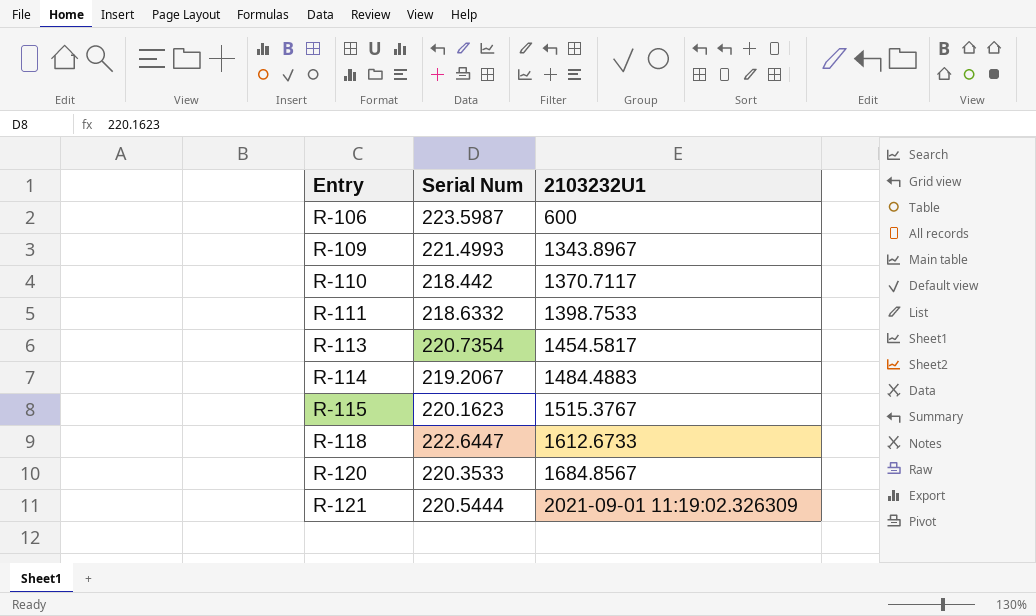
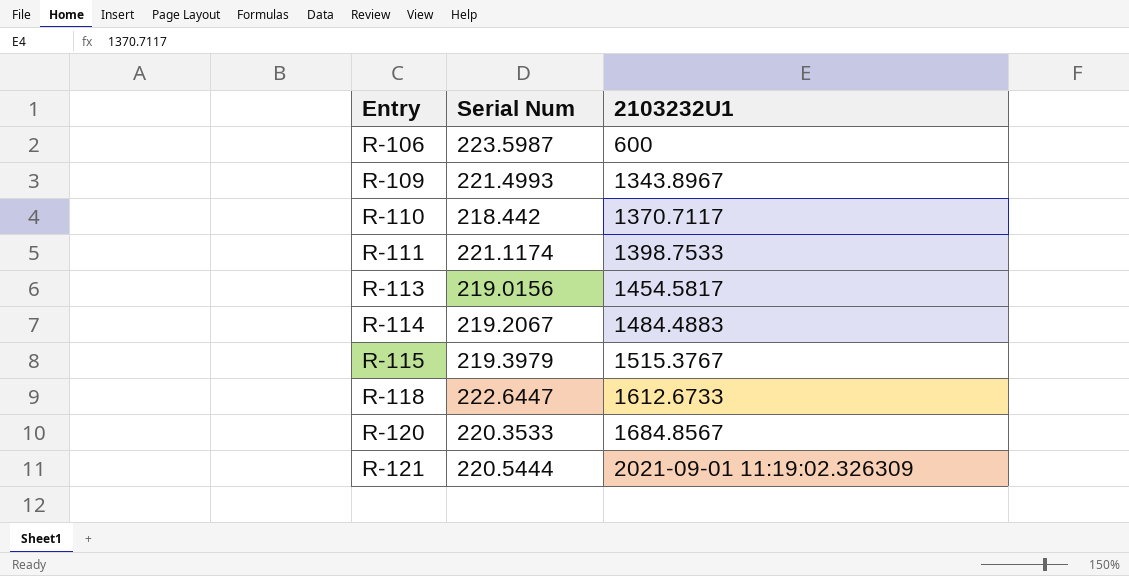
R-111 | Serial Num: 218.6332 -> 221.1174
R-113 | Serial Num: 220.7354 -> 219.0156
R-115 | Serial Num: 220.1623 -> 219.3979

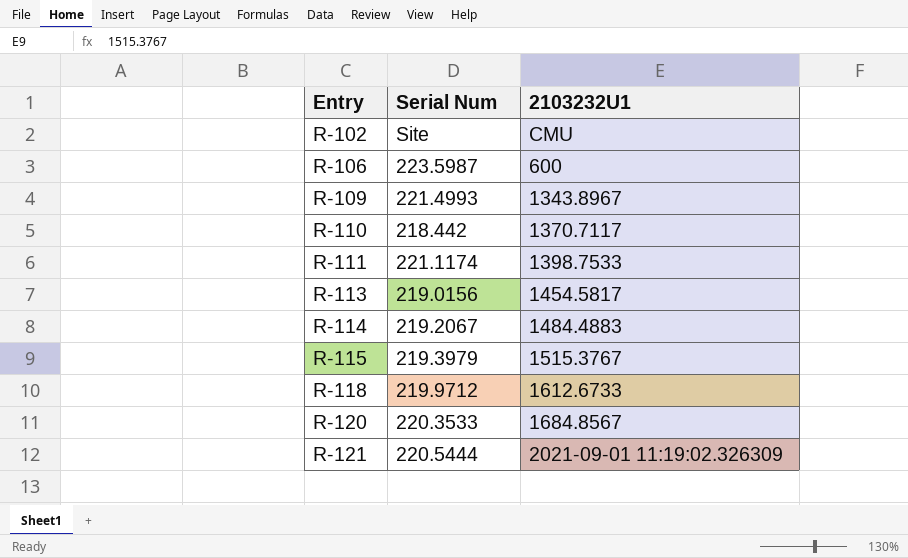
row R-102: none -> Site | CMU
R-118 | Serial Num: 222.6447 -> 219.9712

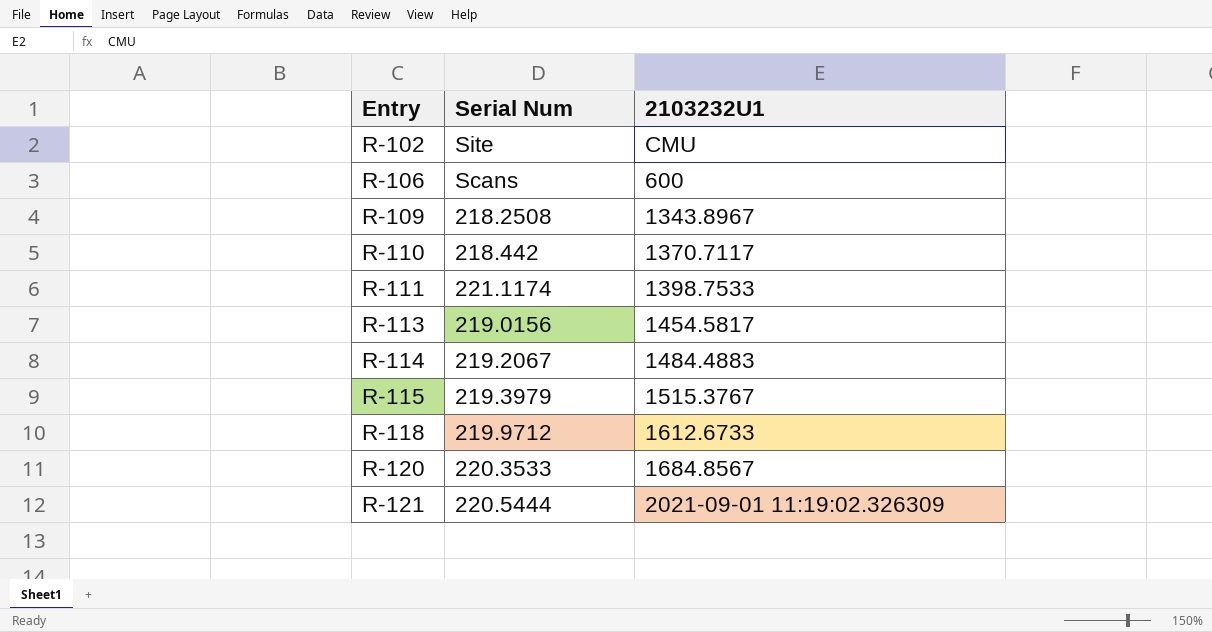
R-106 | Serial Num: 223.5987 -> Scans
R-109 | Serial Num: 221.4993 -> 218.2508

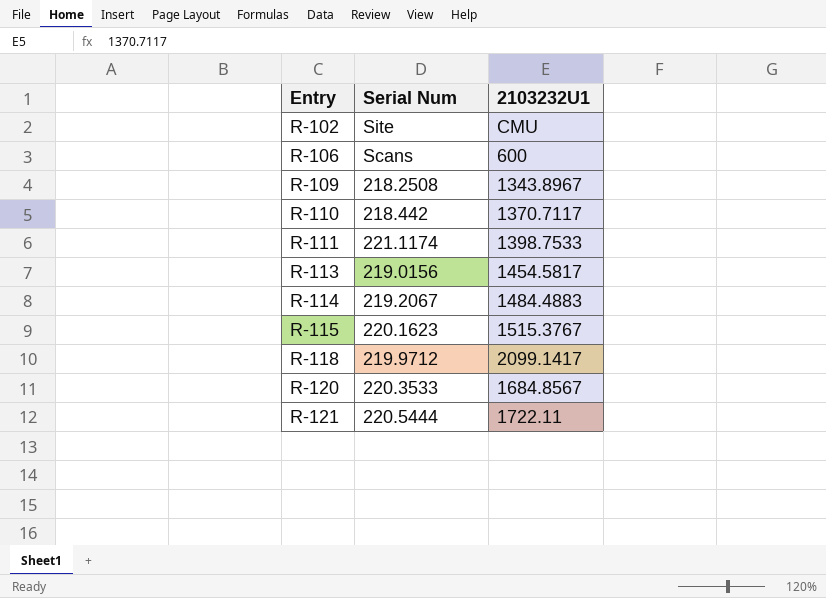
R-115 | Serial Num: 219.3979 -> 220.1623
R-118 | 2103232U1: 1612.6733 -> 2099.1417
R-121 | 2103232U1: 2021-09-01 11:19:02.326309 -> 1722.11

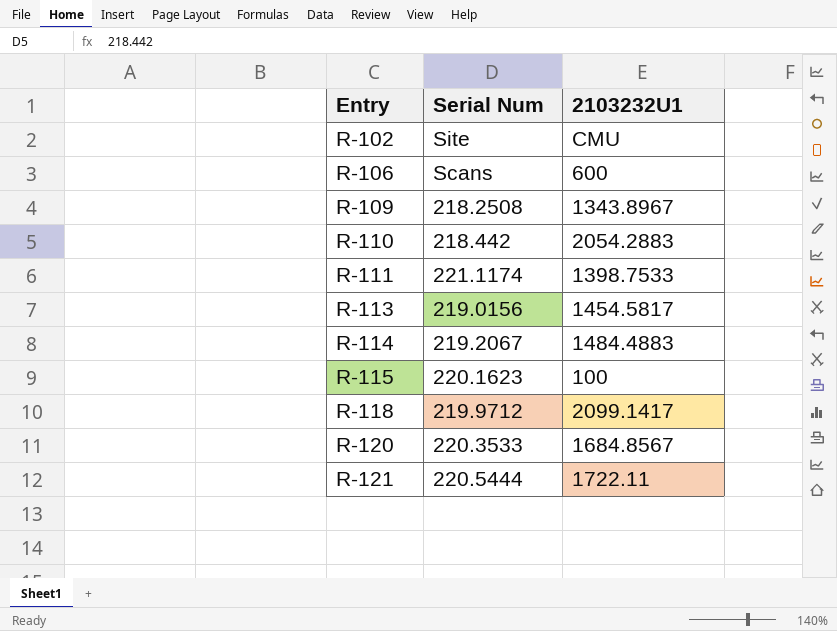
R-110 | 2103232U1: 1370.7117 -> 2054.2883
R-115 | 2103232U1: 1515.3767 -> 100

